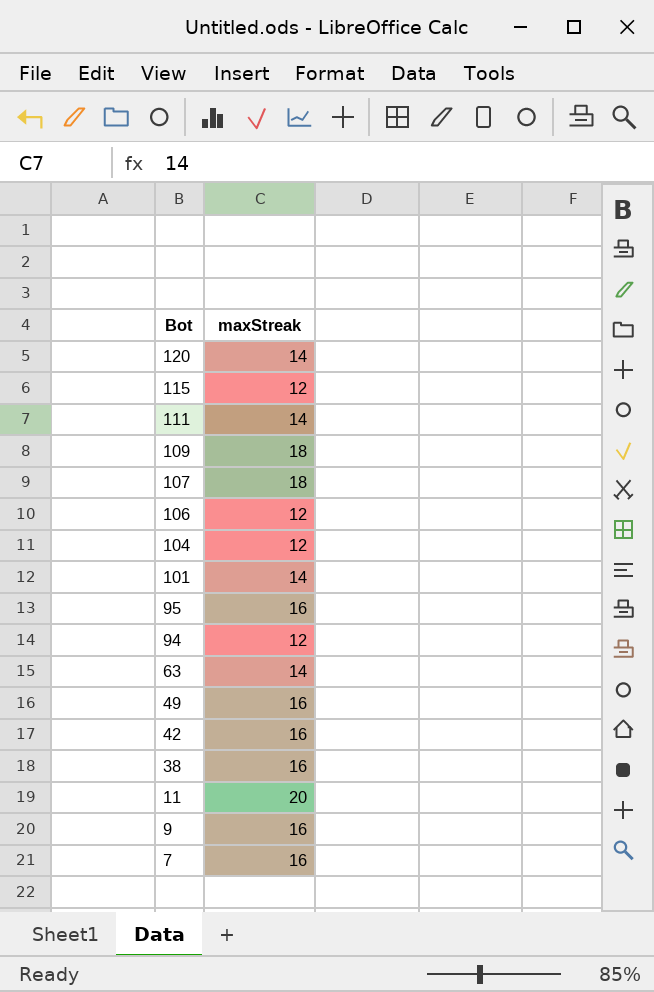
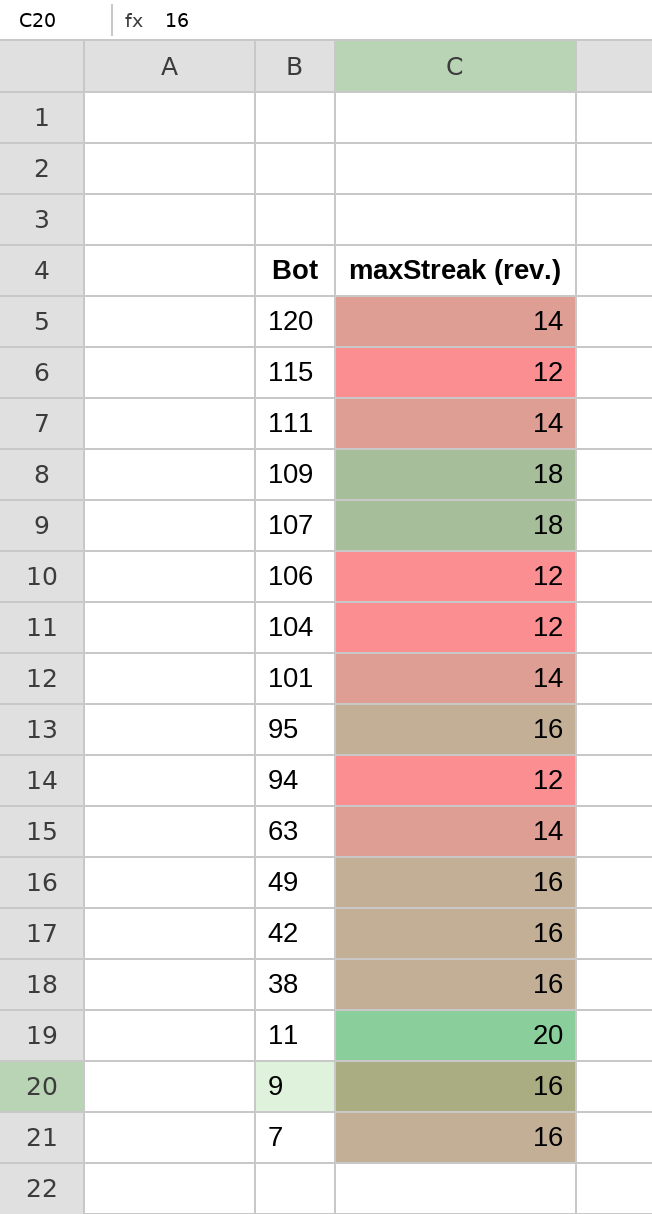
column name: maxStreak -> maxStreak (rev.)

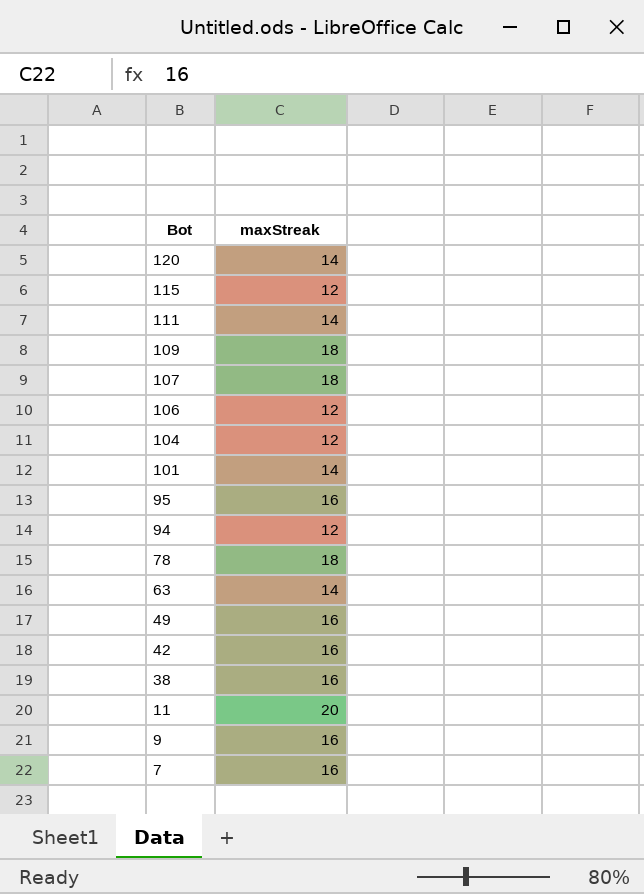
column name: maxStreak (rev.) -> maxStreak
row 78: none -> 18

